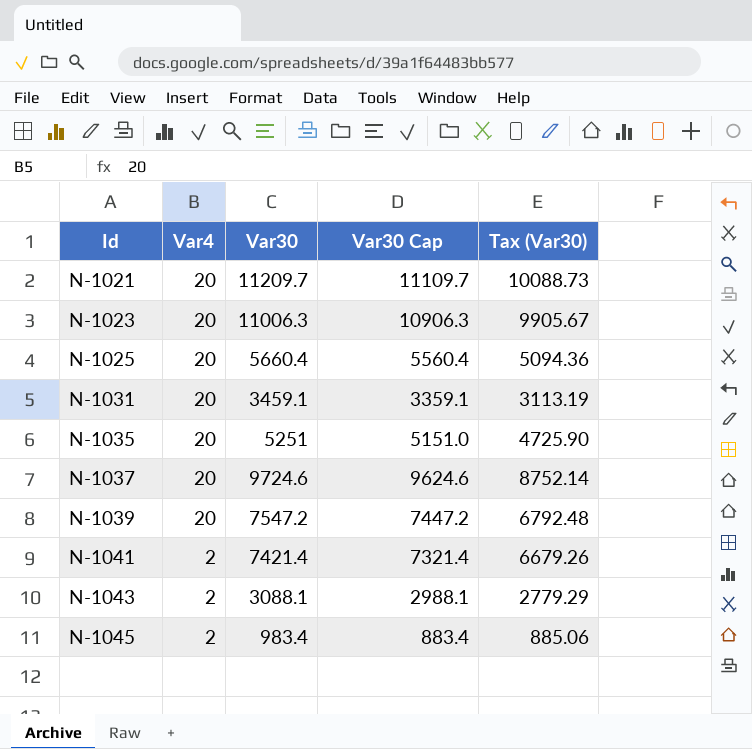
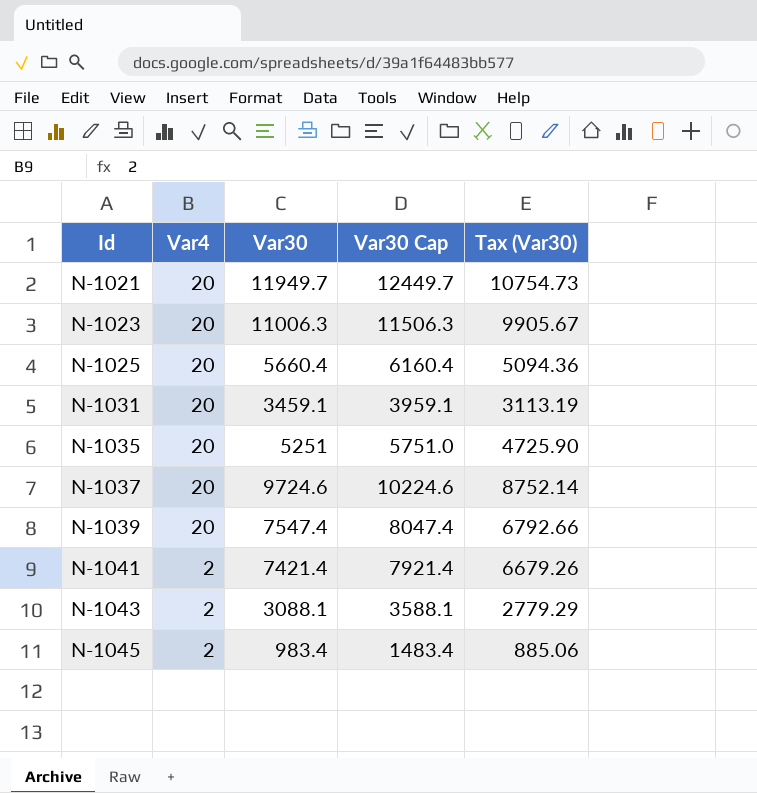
column Var30 Cap | formula: [Var30] - 100 -> [Var30] + 500
N-1021 | Var30: 11209.7 -> 11949.7
N-1021 | Tax (Var30): 10088.73 -> 10754.73
N-1039 | Var30: 7547.2 -> 7547.4
N-1039 | Tax (Var30): 6792.48 -> 6792.66

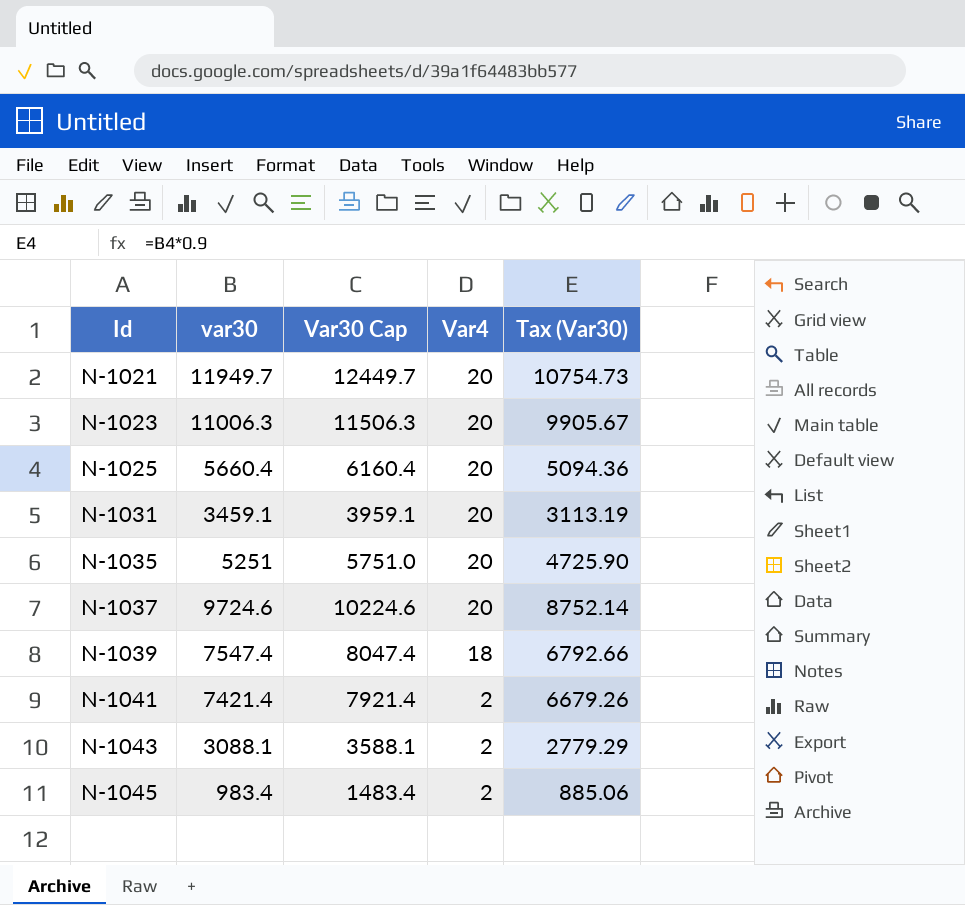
column name: Var30 -> var30
column Var4 | position: 2 -> 4
N-1039 | Var4: 20 -> 18

